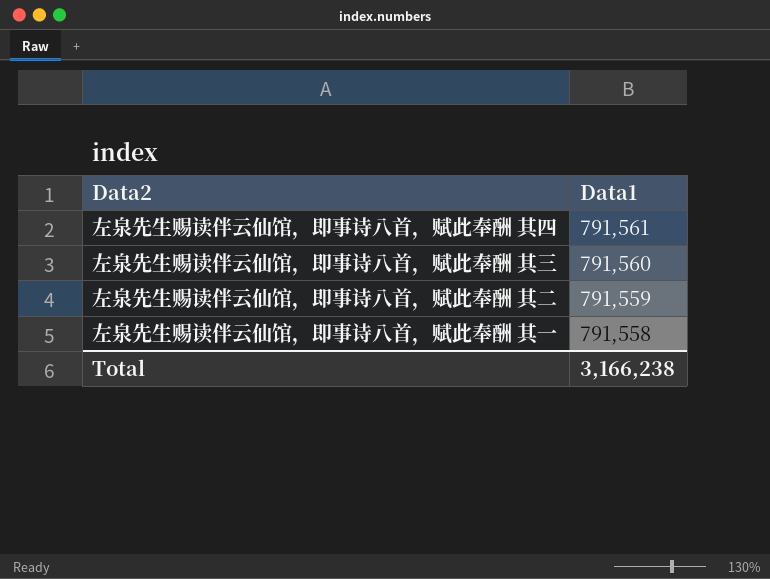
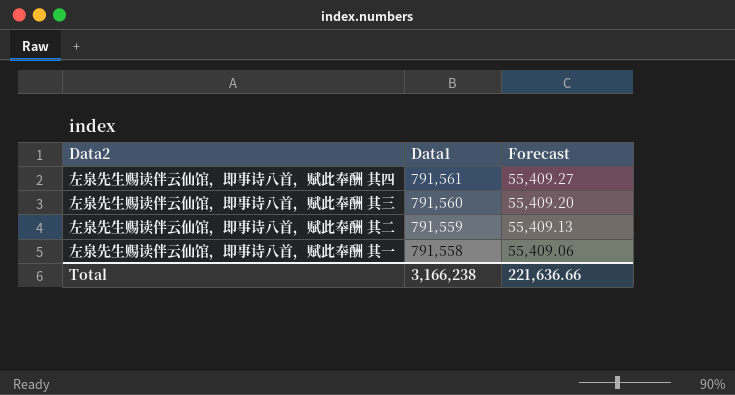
column Forecast | formula: none -> [Data1] * 0.07

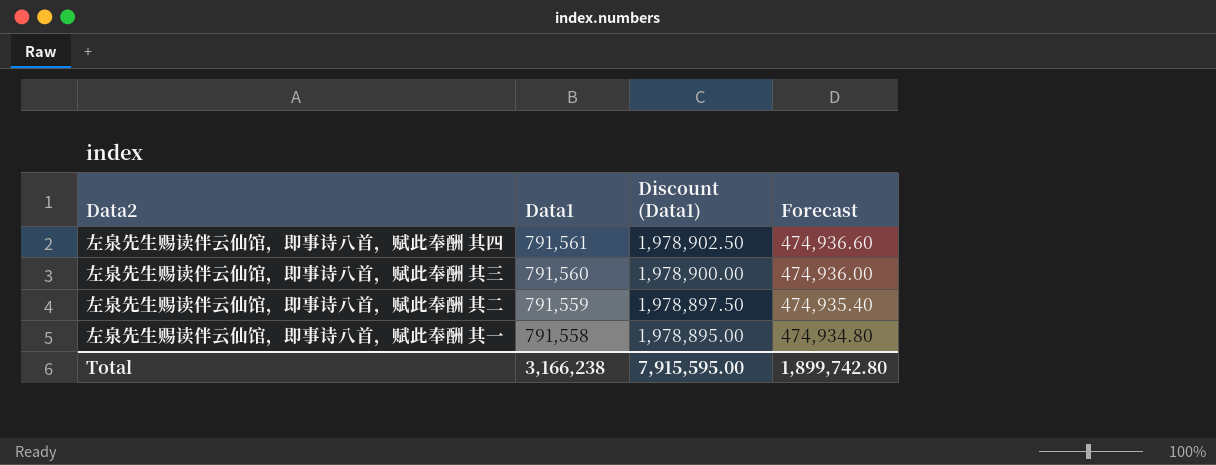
column Discount (Data1) | formula: none -> [Data1] * 2.5
column Forecast | formula: [Data1] * 0.07 -> [Data1] * 0.6
Total | Forecast: 221,636.66 -> 1,899,742.80

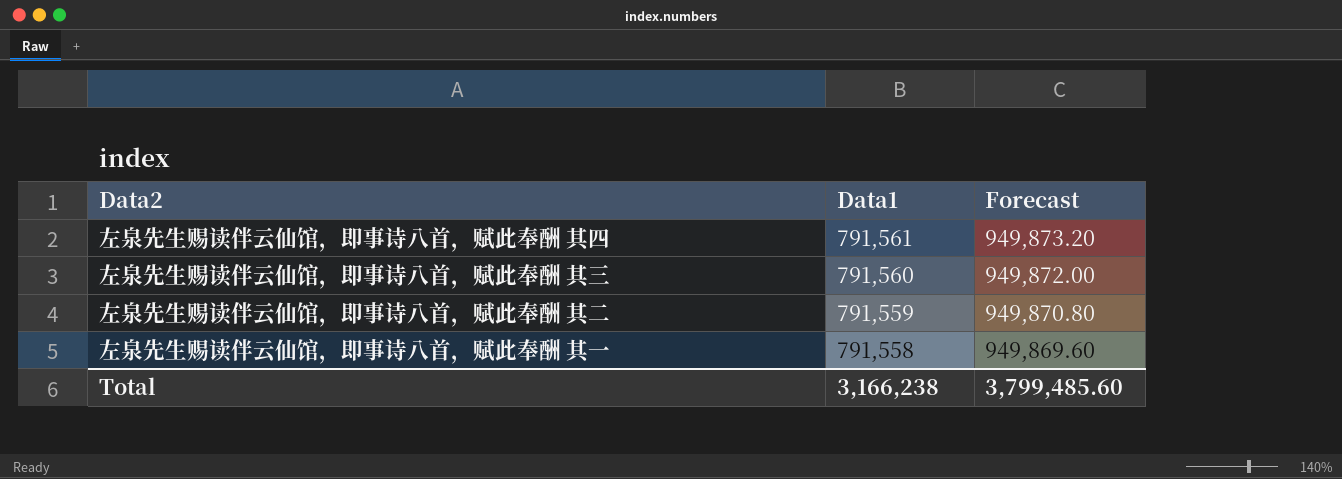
column Discount (Data1) | formula: [Data1] * 2.5 -> none
column Forecast | formula: [Data1] * 0.6 -> [Data1] * 1.2
Total | Forecast: 1,899,742.80 -> 3,799,485.60

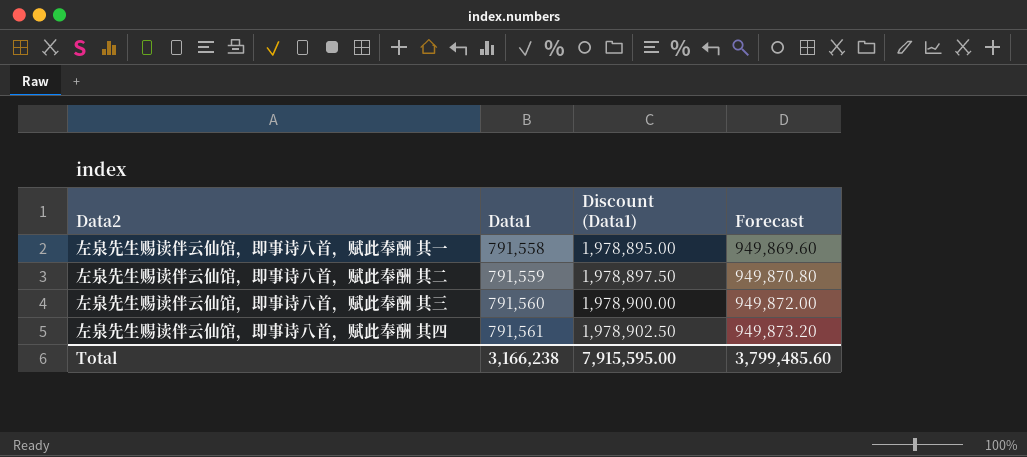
row order: Data1 descending -> Data1 ascending
column Discount (Data1) | formula: none -> [Data1] * 2.5

